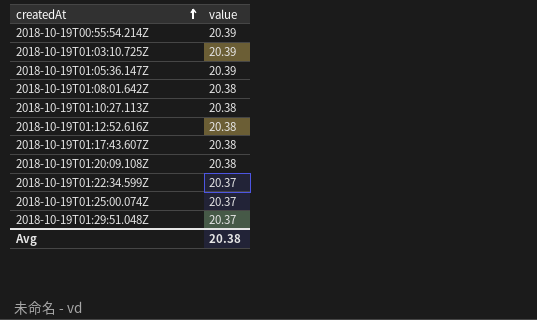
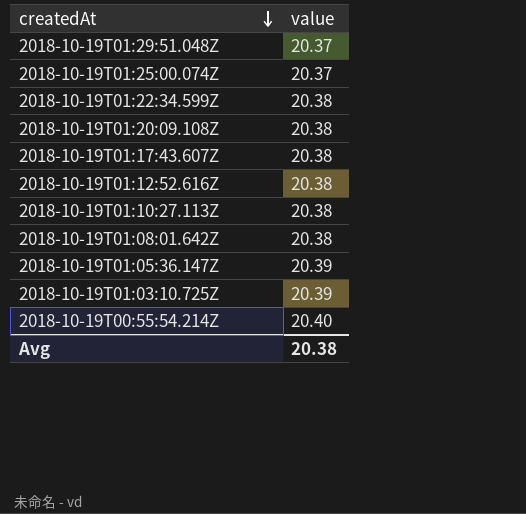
row order: createdAt ascending -> createdAt descending
2018-10-19T01:22:34.599Z | value: 20.37 -> 20.38
2018-10-19T00:55:54.214Z | value: 20.39 -> 20.40

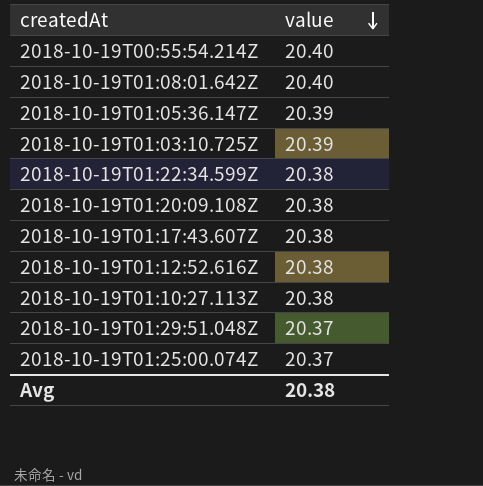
row order: createdAt descending -> value descending
2018-10-19T01:08:01.642Z | value: 20.38 -> 20.40

